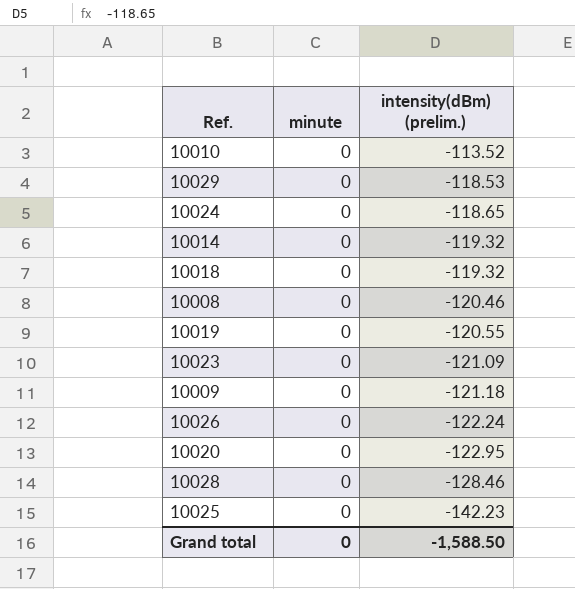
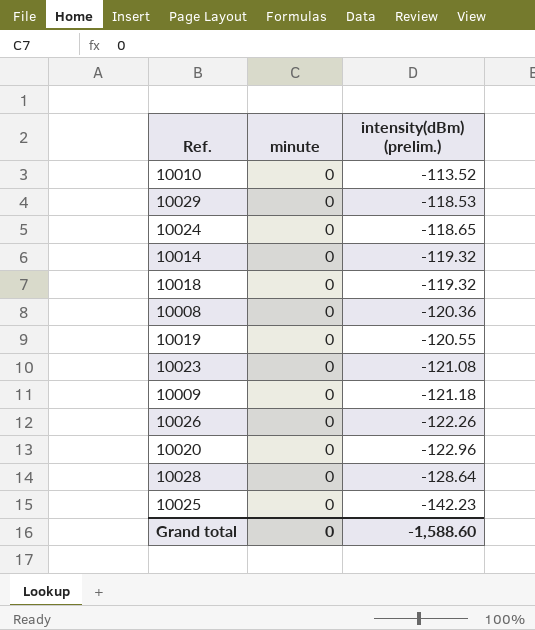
10008 | intensity(dBm) (prelim.): -120.46 -> -120.36
10023 | intensity(dBm) (prelim.): -121.09 -> -121.08
10026 | intensity(dBm) (prelim.): -122.24 -> -122.26
10020 | intensity(dBm) (prelim.): -122.95 -> -122.96
10028 | intensity(dBm) (prelim.): -128.46 -> -128.64
Grand total | intensity(dBm) (prelim.): -1,588.50 -> -1,588.60

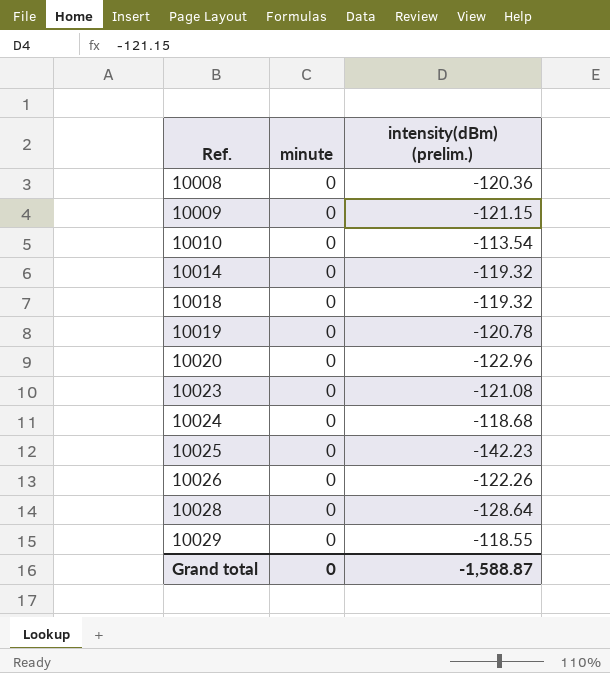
row order: intensity(dBm) (prelim.) descending -> Ref. ascending
10009 | intensity(dBm) (prelim.): -121.18 -> -121.15
10010 | intensity(dBm) (prelim.): -113.52 -> -113.54
10019 | intensity(dBm) (prelim.): -120.55 -> -120.78
10024 | intensity(dBm) (prelim.): -118.65 -> -118.68
10029 | intensity(dBm) (prelim.): -118.53 -> -118.55
Grand total | intensity(dBm) (prelim.): -1,588.60 -> -1,588.87

